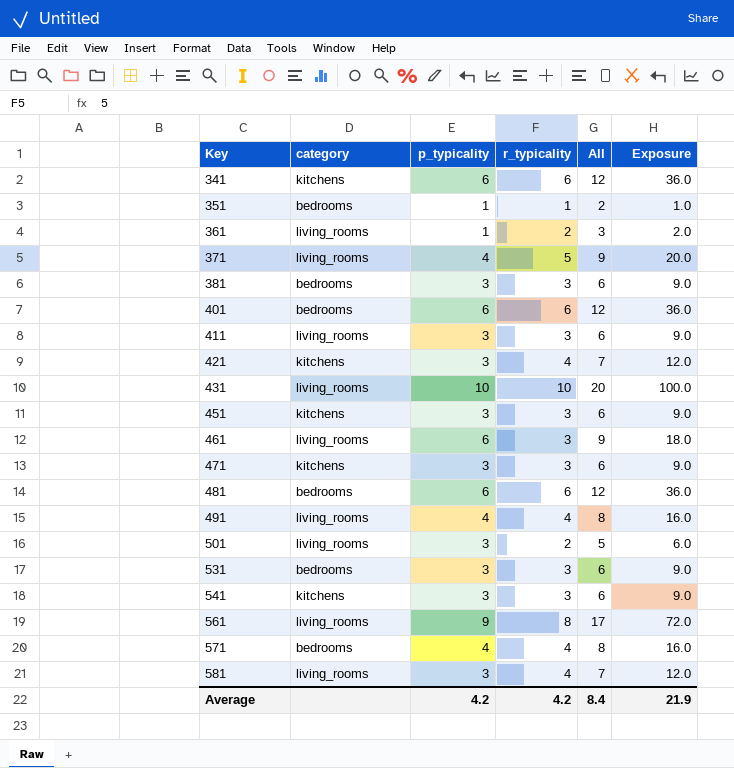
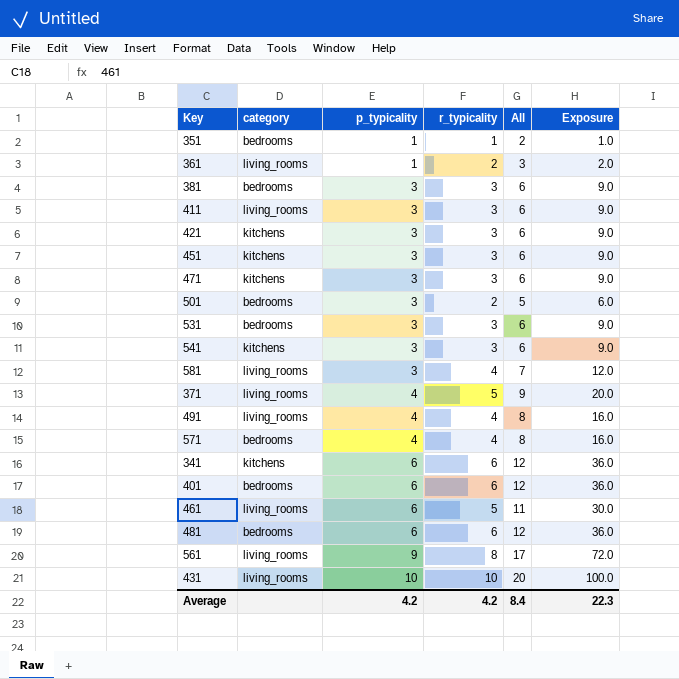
row order: Key ascending -> p_typicality ascending
421 | r_typicality: 4 -> 3
421 | All: 7 -> 6
421 | Exposure: 12.0 -> 9.0
501 | category: living_rooms -> bedrooms
461 | r_typicality: 3 -> 5
461 | All: 9 -> 11
461 | Exposure: 18.0 -> 30.0
Average | Exposure: 21.9 -> 22.3

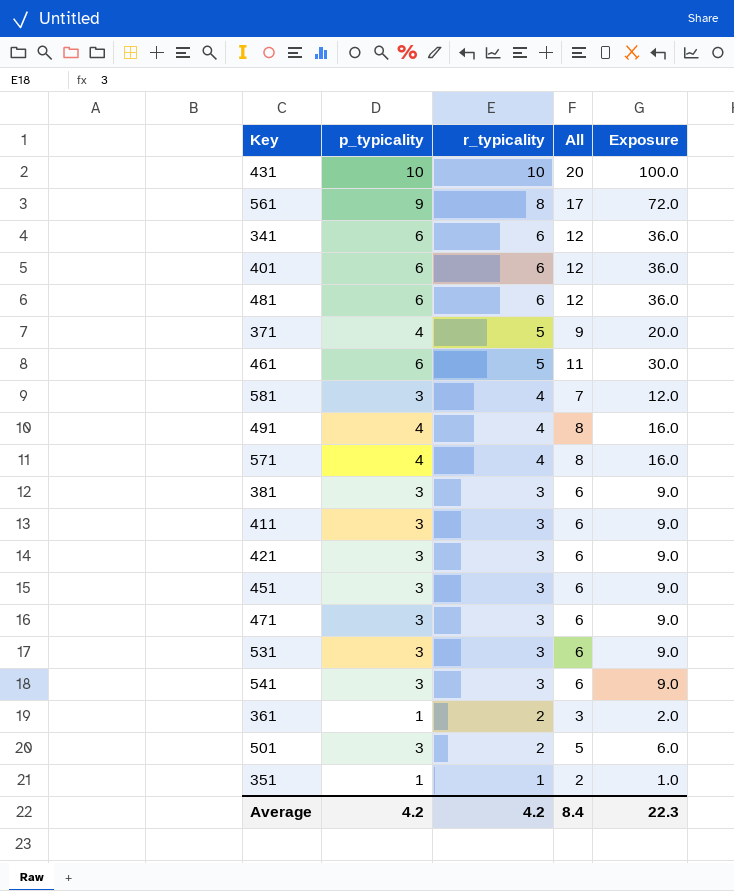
row order: p_typicality ascending -> r_typicality descending
column category | position: 2 -> none

